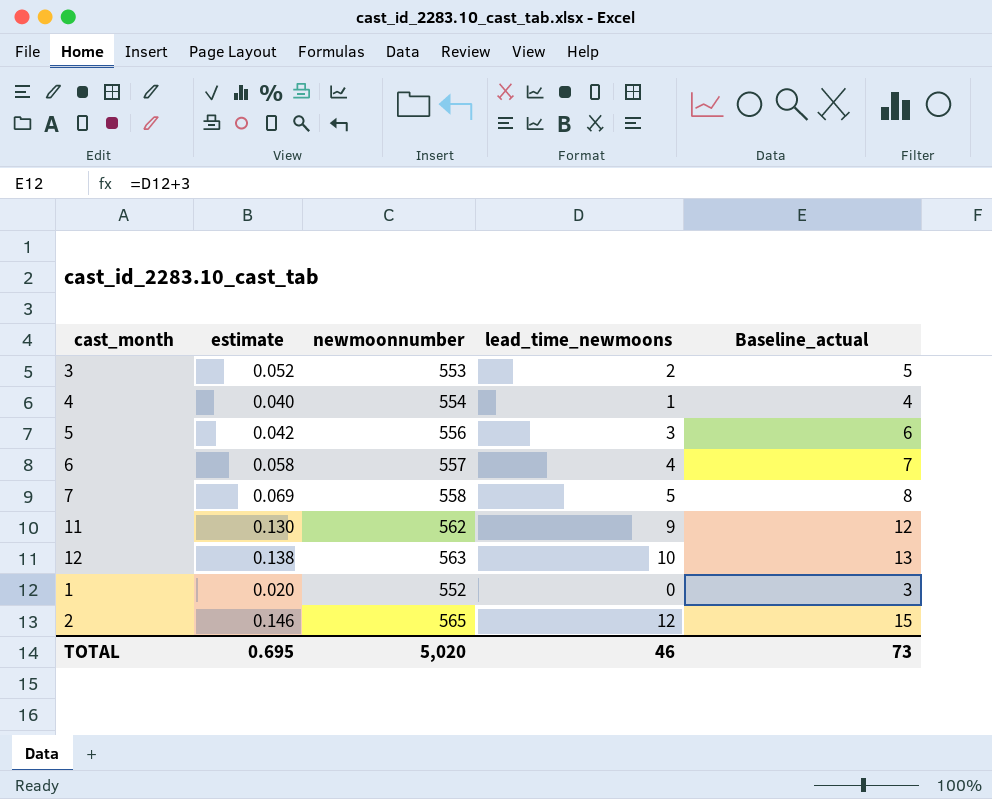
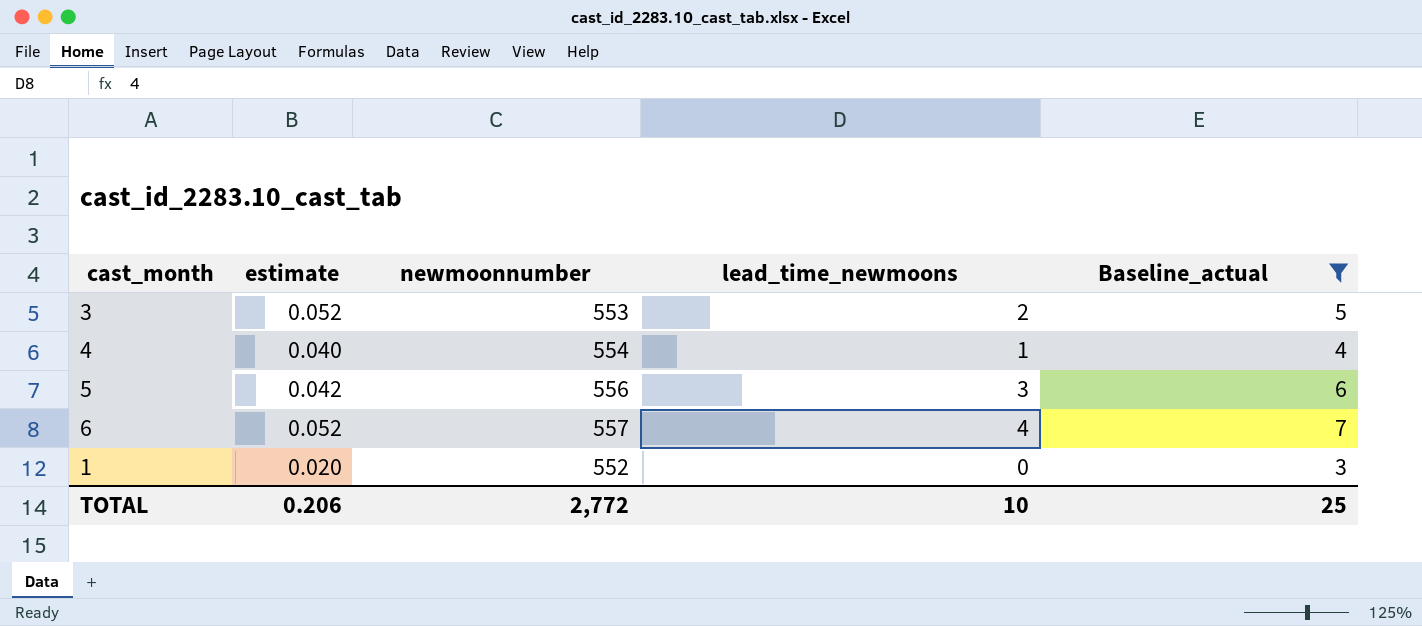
filter: none -> Baseline_actual <= 7
6 | estimate: 0.058 -> 0.052
TOTAL | estimate: 0.695 -> 0.206
TOTAL | newmoonnumber: 5,020 -> 2,772
TOTAL | lead_time_newmoons: 46 -> 10
TOTAL | Baseline_actual: 73 -> 25

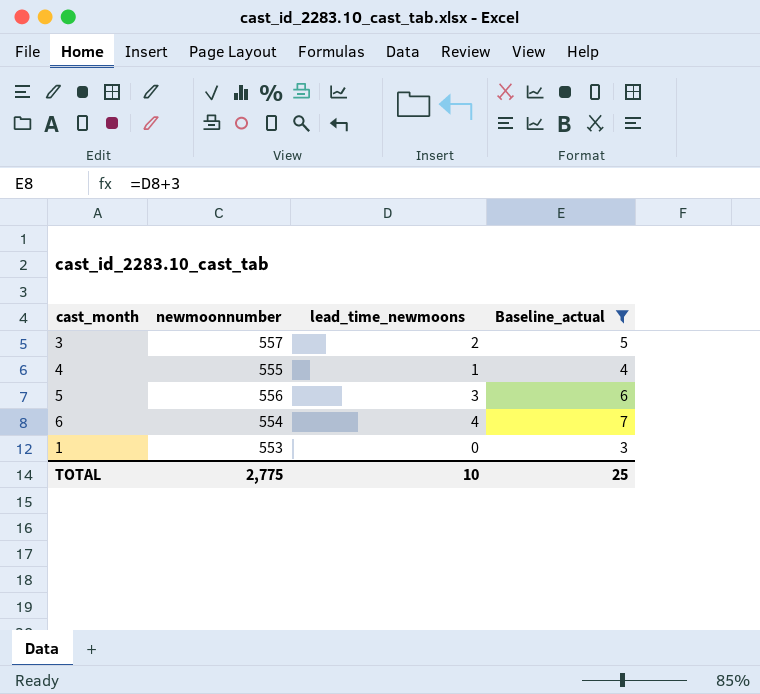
column estimate | position: 2 -> none
3 | newmoonnumber: 553 -> 557
4 | newmoonnumber: 554 -> 555
6 | newmoonnumber: 557 -> 554
1 | newmoonnumber: 552 -> 553
TOTAL | newmoonnumber: 2,772 -> 2,775

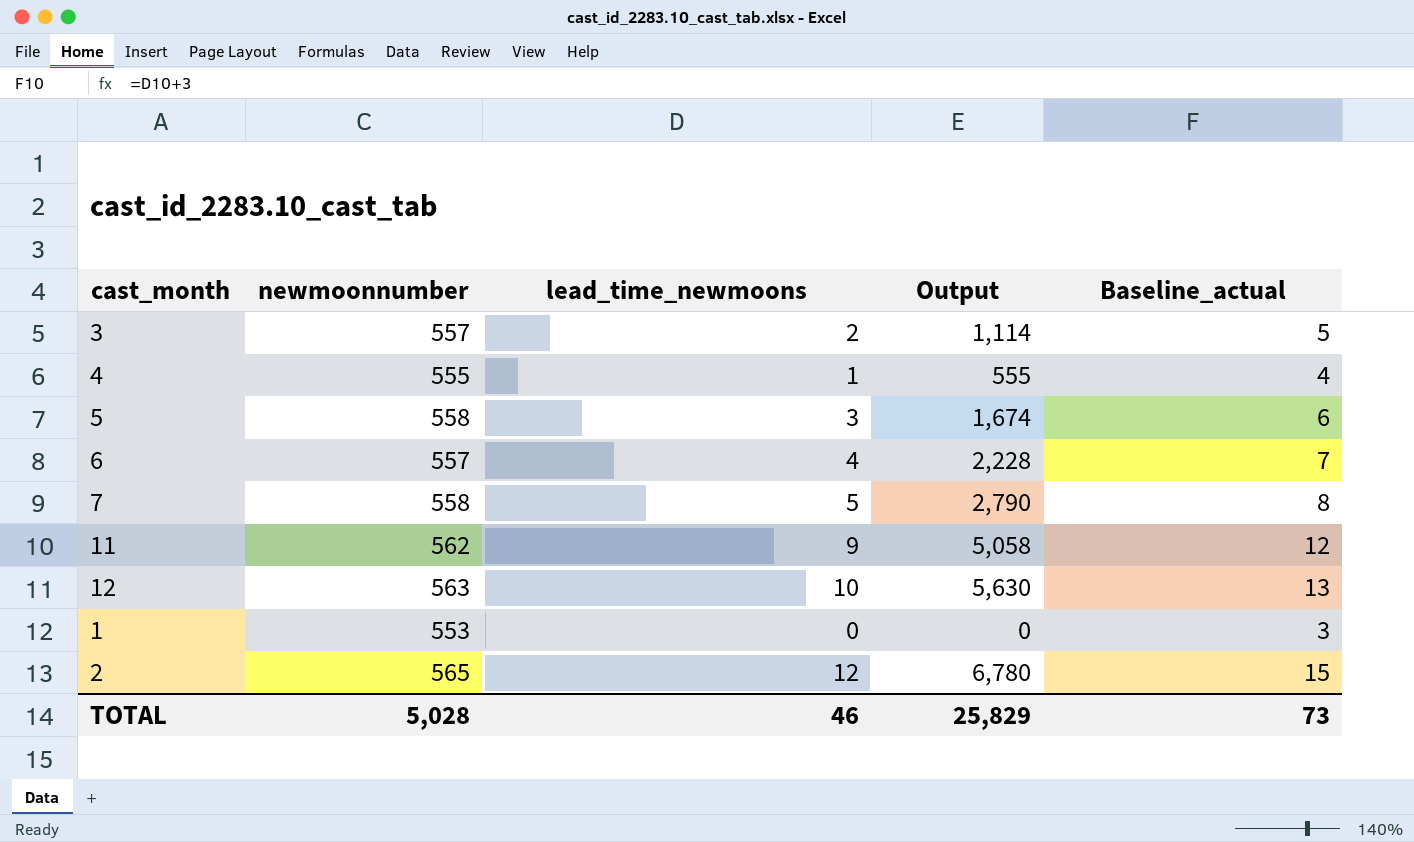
filter: Baseline_actual <= 7 -> none
column Output | formula: none -> [newmoonnumber] * [lead_time_newmoons]
5 | newmoonnumber: 556 -> 558
6 | newmoonnumber: 554 -> 557
TOTAL | newmoonnumber: 2,775 -> 5,028
TOTAL | lead_time_newmoons: 10 -> 46
TOTAL | Baseline_actual: 25 -> 73

